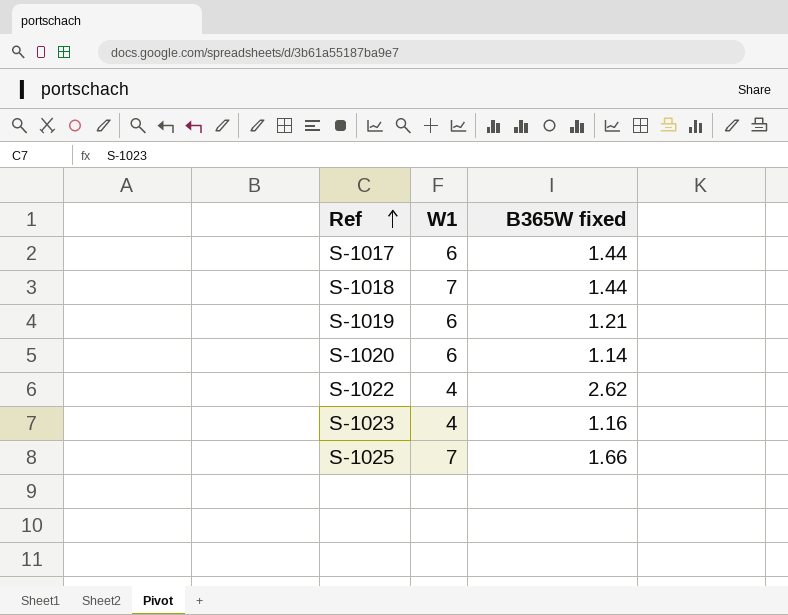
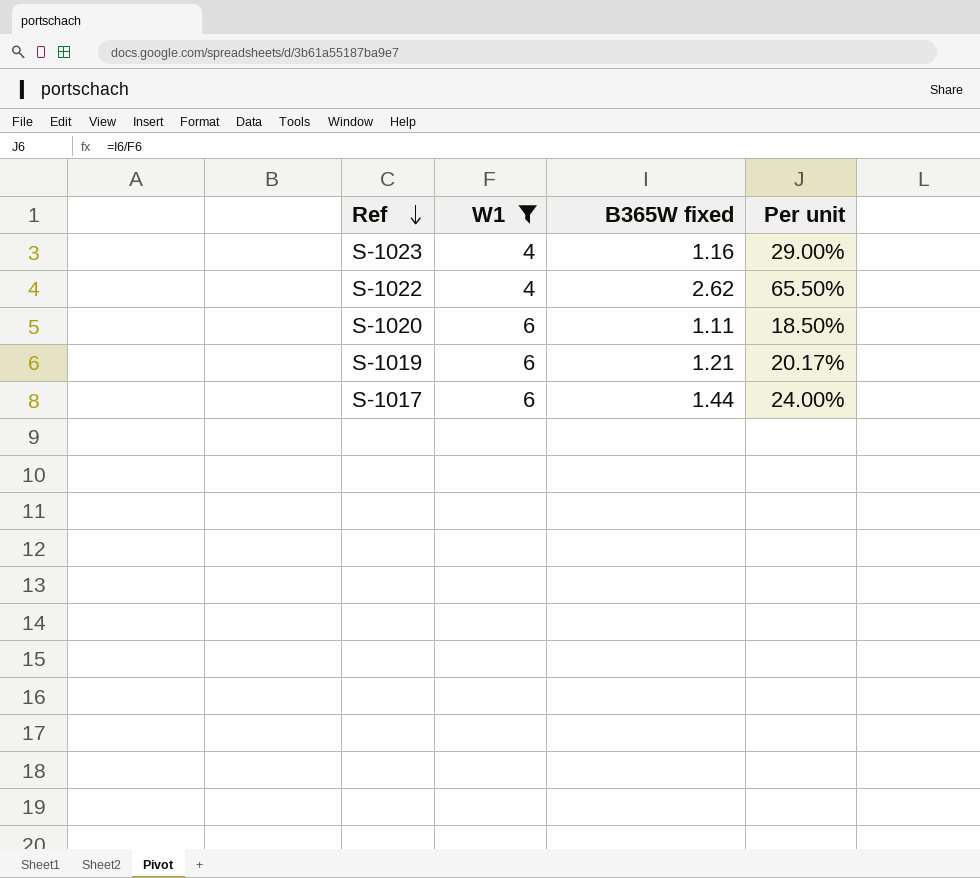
filter: none -> W1 != 7
row order: Ref ascending -> Ref descending
column Per unit | formula: none -> [B365W fixed] / [W1]
S-1020 | B365W fixed: 1.14 -> 1.11

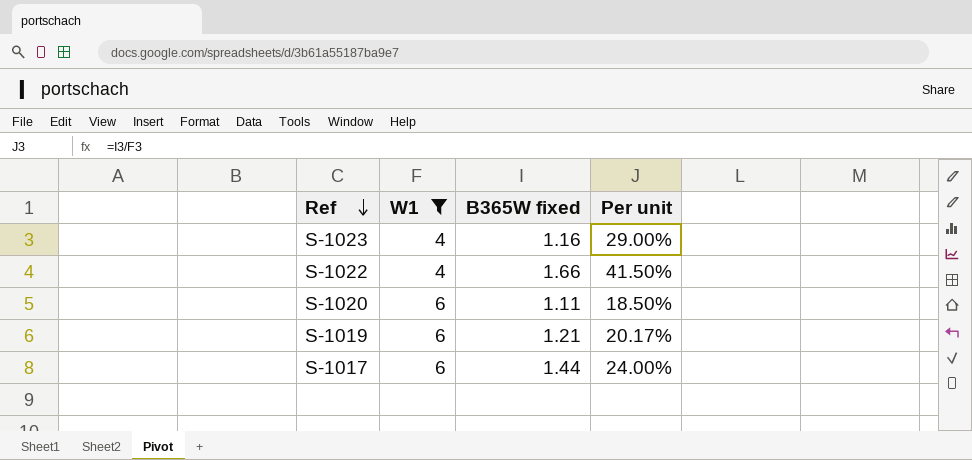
S-1022 | B365W fixed: 2.62 -> 1.66
S-1022 | Per unit: 65.50% -> 41.50%

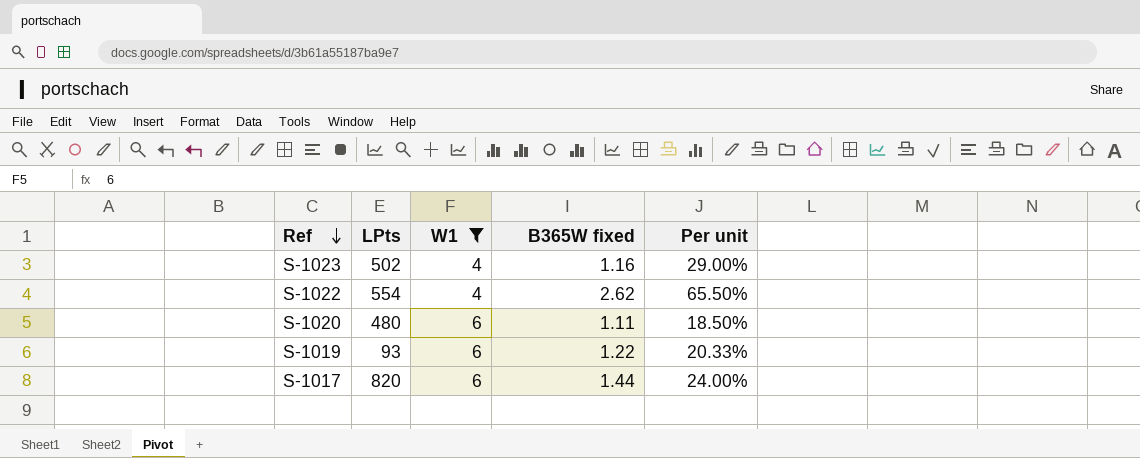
column LPts | position: none -> 2
S-1022 | B365W fixed: 1.66 -> 2.62
S-1022 | Per unit: 41.50% -> 65.50%
S-1019 | B365W fixed: 1.21 -> 1.22
S-1019 | Per unit: 20.17% -> 20.33%

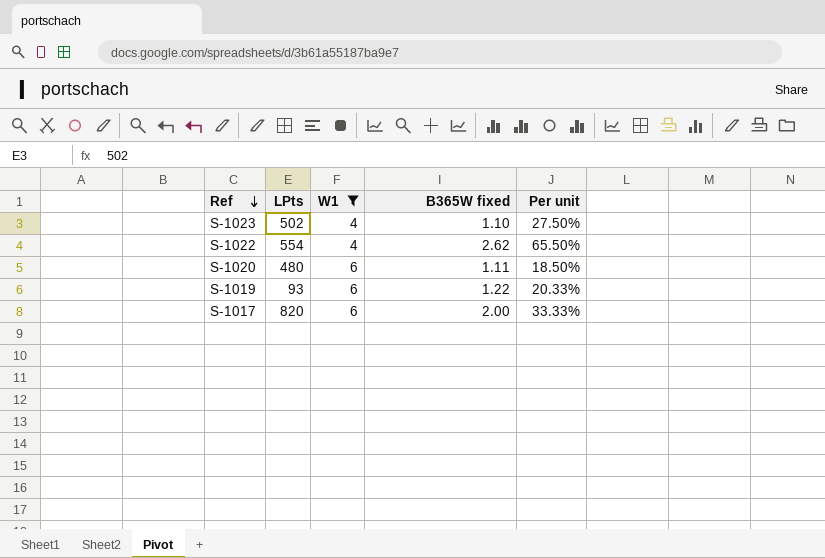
S-1023 | B365W fixed: 1.16 -> 1.10
S-1023 | Per unit: 29.00% -> 27.50%
S-1017 | B365W fixed: 1.44 -> 2.00
S-1017 | Per unit: 24.00% -> 33.33%

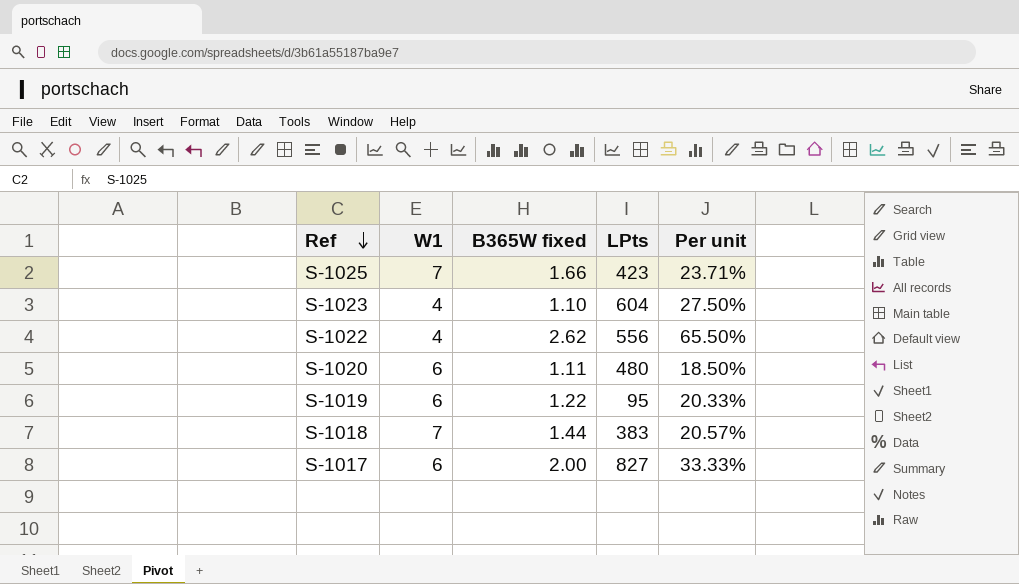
filter: W1 != 7 -> none
column LPts | position: 2 -> 4
S-1023 | LPts: 502 -> 604
S-1022 | LPts: 554 -> 556
S-1019 | LPts: 93 -> 95
S-1017 | LPts: 820 -> 827

